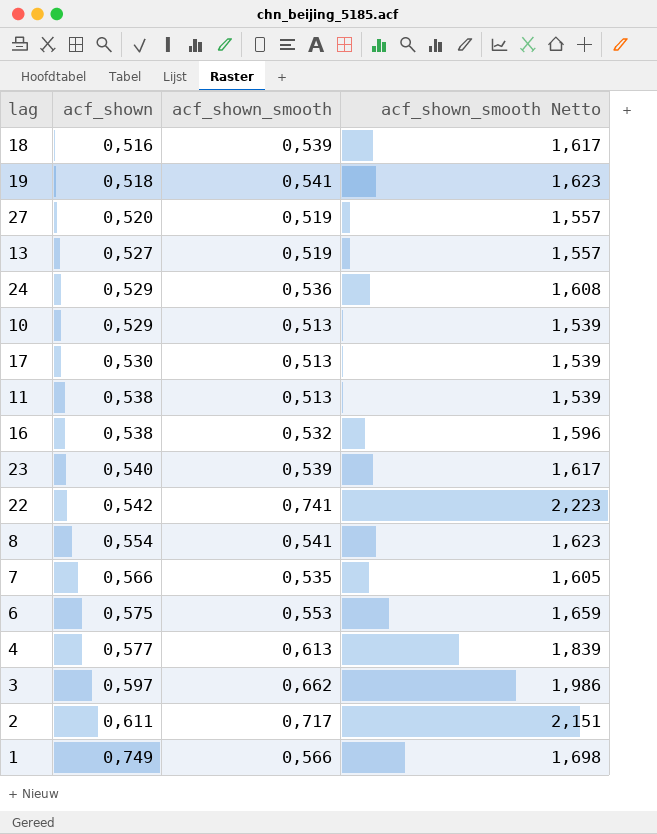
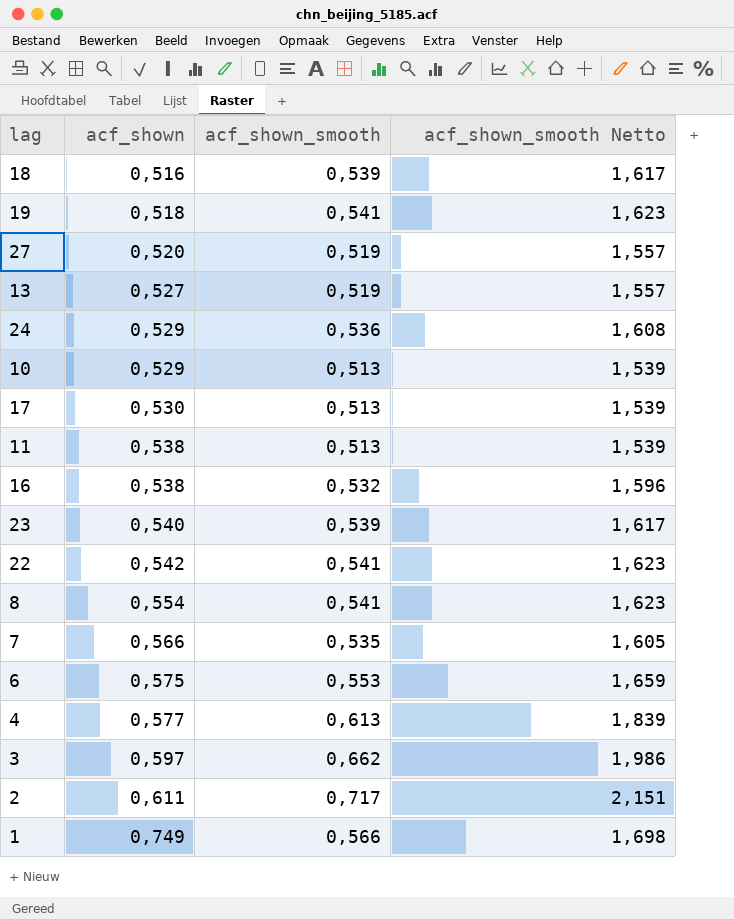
22 | acf_shown_smooth: 0,741 -> 0,541
22 | acf_shown_smooth Netto: 2,223 -> 1,623

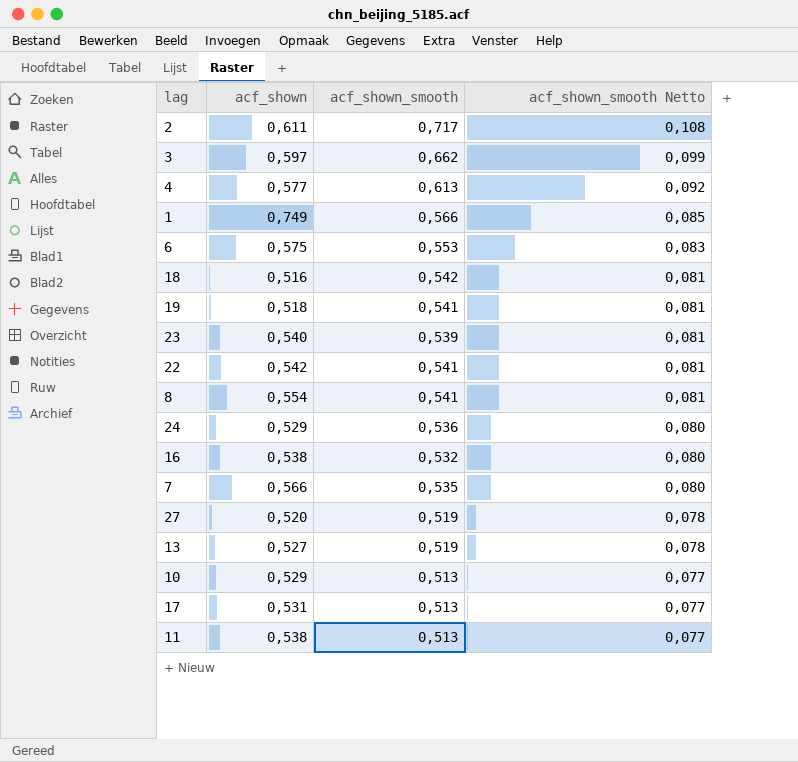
row order: acf_shown ascending -> acf_shown_smooth Netto descending
column acf_shown_smooth Netto | formula: [acf_shown_smooth] * 3 -> [acf_shown_smooth] * 0,15
18 | acf_shown_smooth: 0,539 -> 0,542
17 | acf_shown: 0,530 -> 0,531

